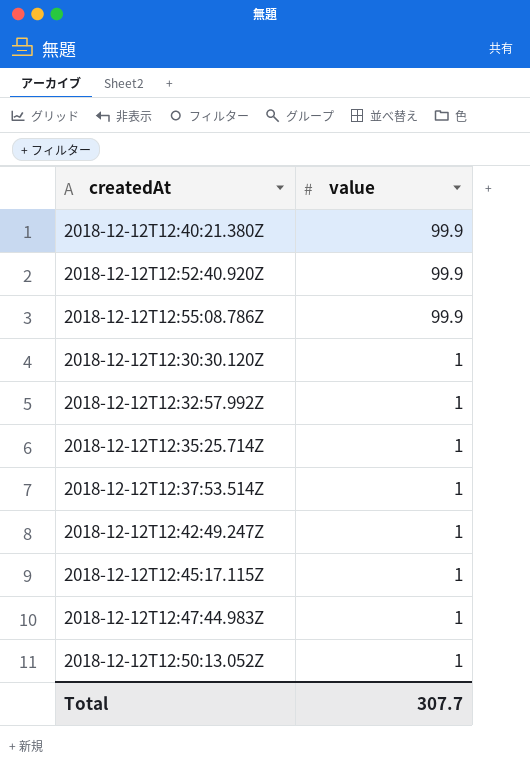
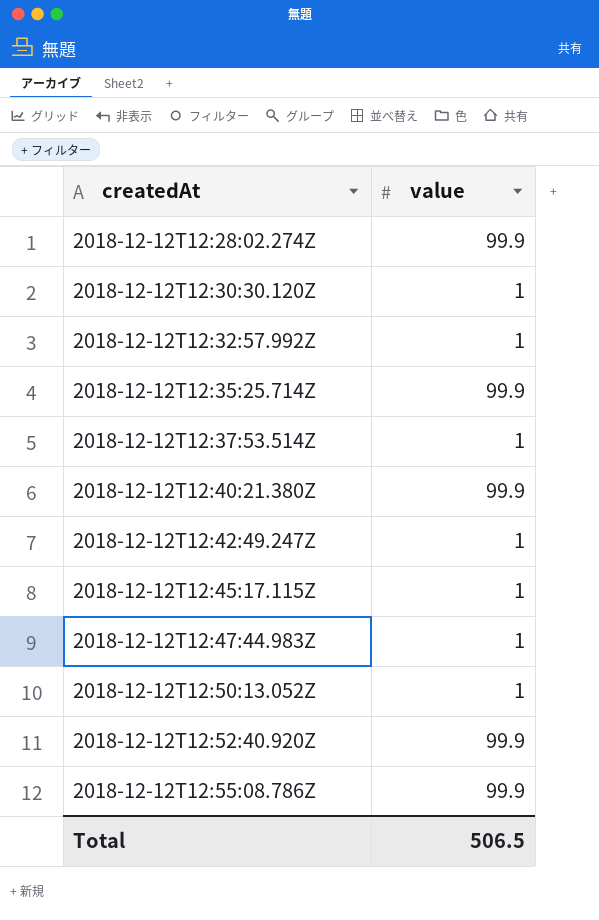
row order: value descending -> createdAt ascending
row 2018-12-12T12:28:02.274Z: none -> 99.9
2018-12-12T12:35:25.714Z | value: 1 -> 99.9
Total | value: 307.7 -> 506.5

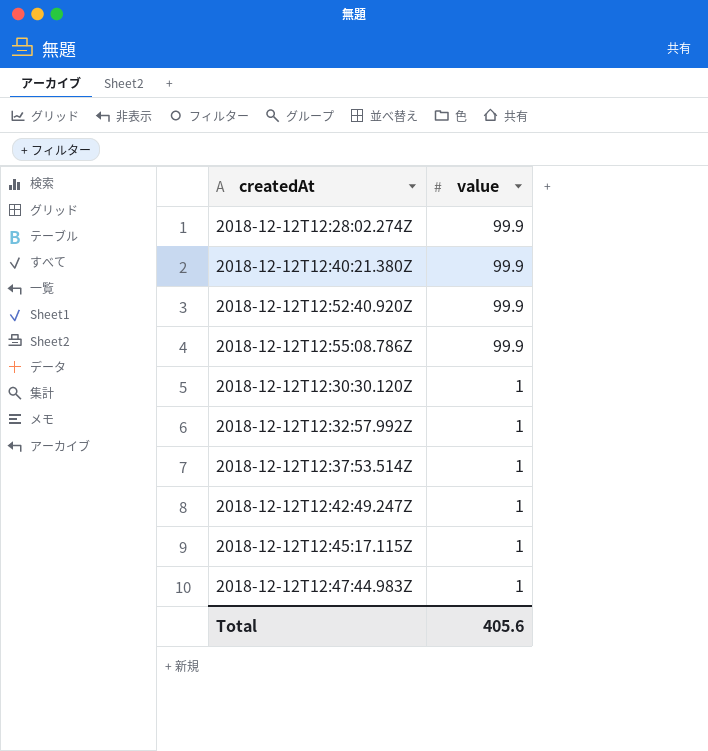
row order: createdAt ascending -> value descending
row 2018-12-12T12:35:25.714Z: 99.9 -> none
row 2018-12-12T12:50:13.052Z: 1 -> none
Total | value: 506.5 -> 405.6

